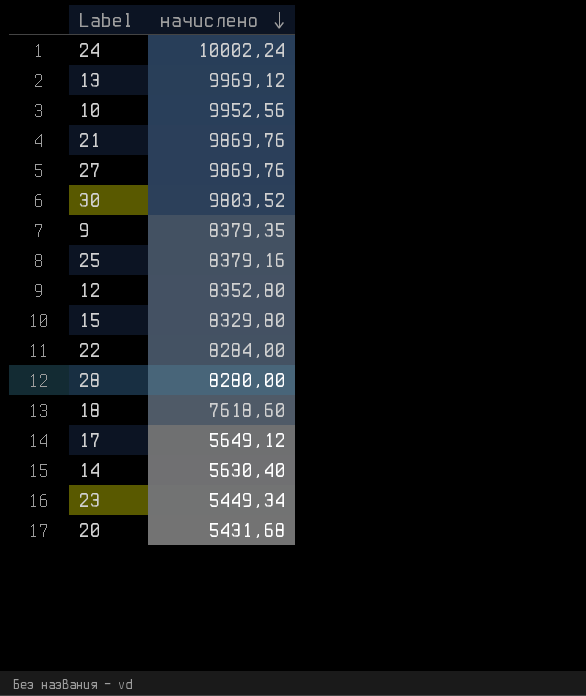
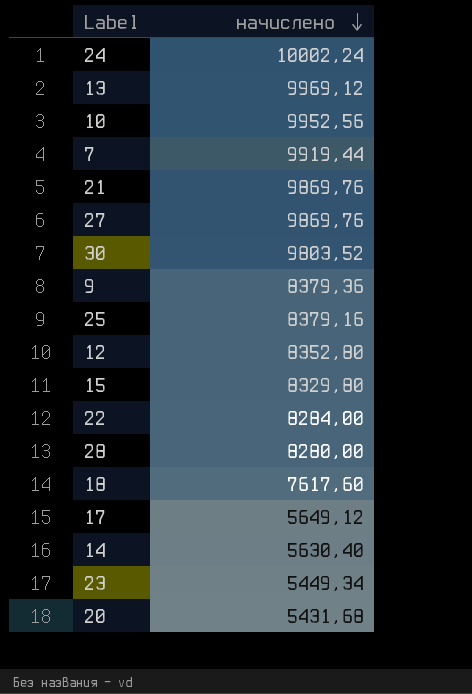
row 7: none -> 9919,44
9 | начислено: 8379,35 -> 8379,36
18 | начислено: 7618,60 -> 7617,60

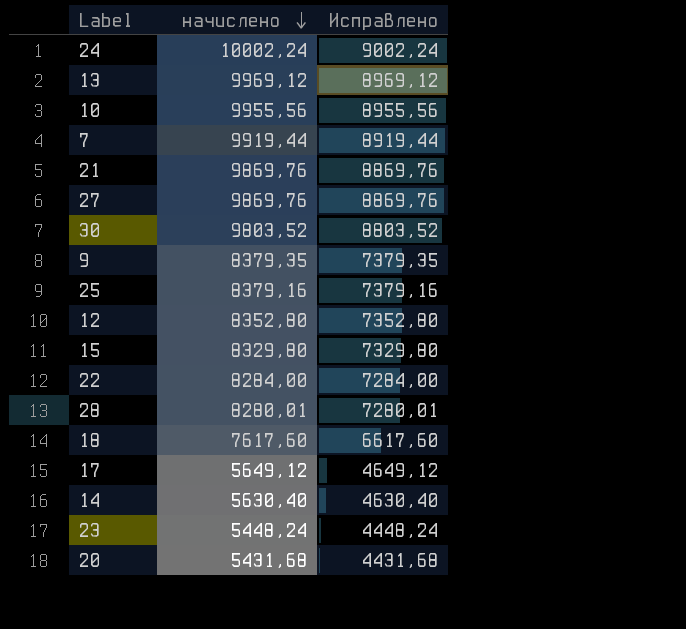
column Исправлено | formula: none -> [начислено] - 1000
10 | начислено: 9952,56 -> 9955,56
9 | начислено: 8379,36 -> 8379,35
28 | начислено: 8280,00 -> 8280,01
23 | начислено: 5449,34 -> 5448,24

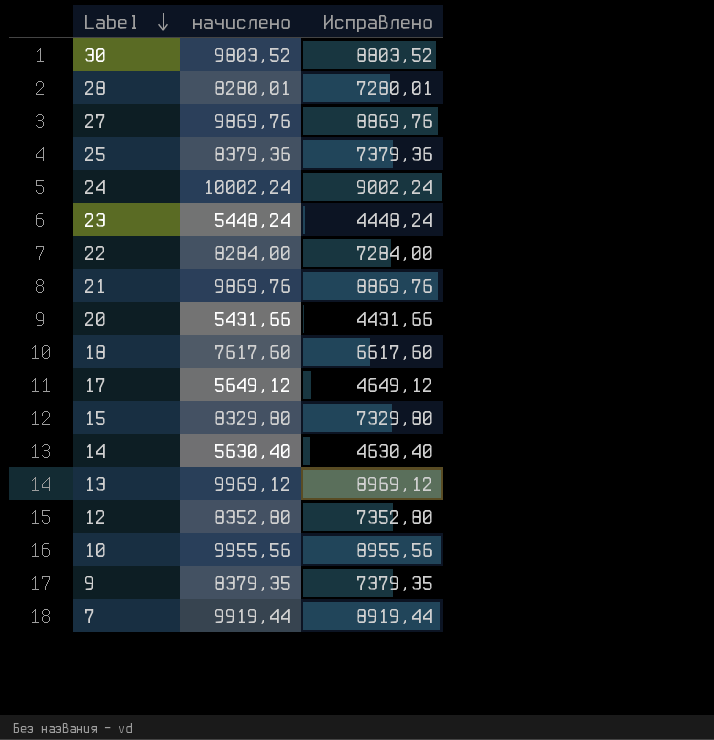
row order: начислено descending -> Label descending
25 | начислено: 8379,16 -> 8379,36
25 | Исправлено: 7379,16 -> 7379,36
20 | начислено: 5431,68 -> 5431,66
20 | Исправлено: 4431,68 -> 4431,66

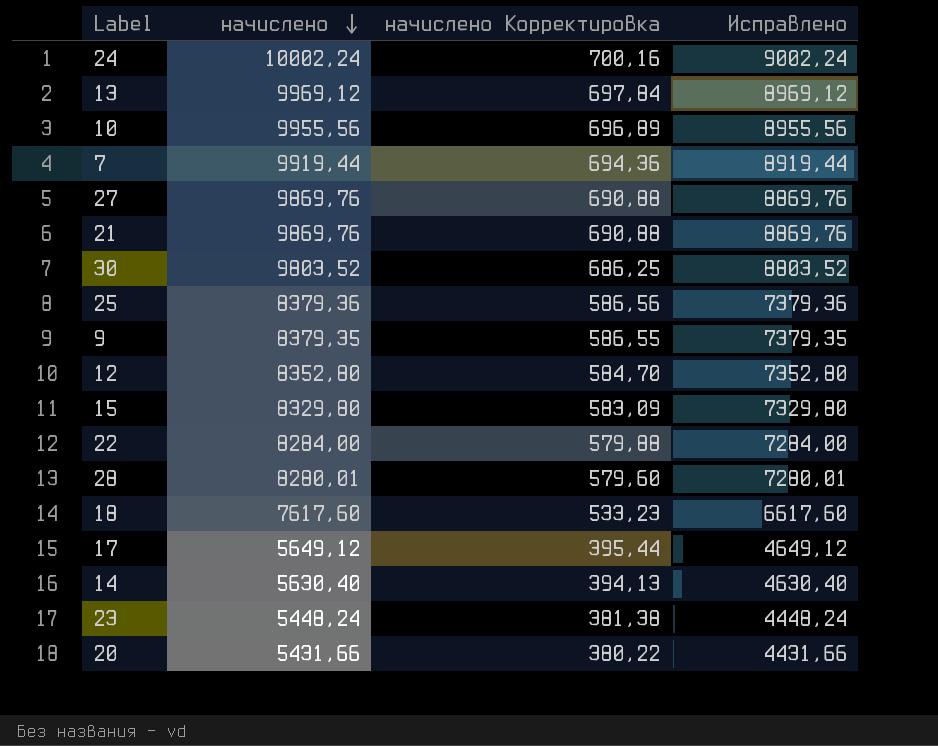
row order: Label descending -> начислено descending
column начислено Корректировка | formula: none -> [начислено] * 0,07

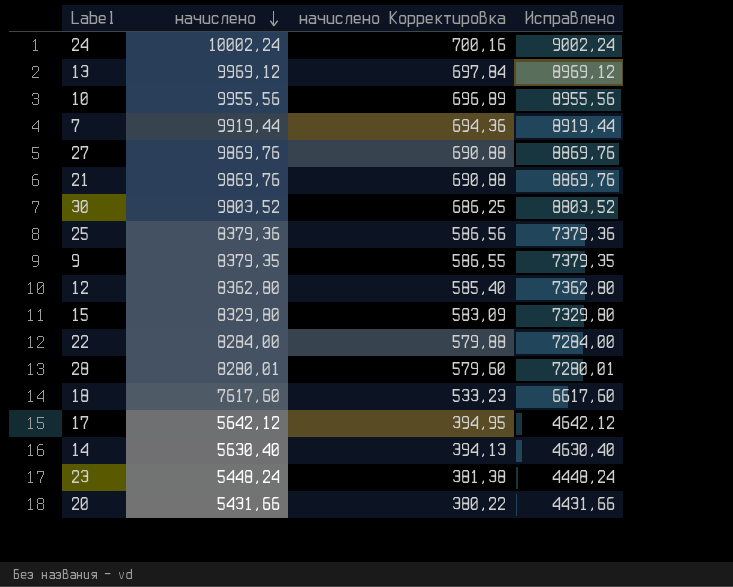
12 | начислено: 8352,80 -> 8362,80
12 | начислено Корректировка: 584,70 -> 585,40
12 | Исправлено: 7352,80 -> 7362,80
17 | начислено: 5649,12 -> 5642,12
17 | начислено Корректировка: 395,44 -> 394,95
17 | Исправлено: 4649,12 -> 4642,12

